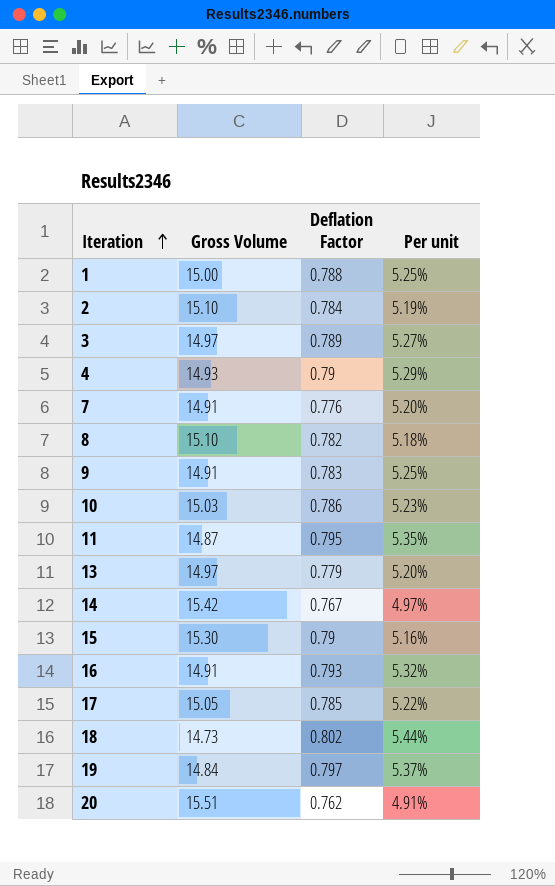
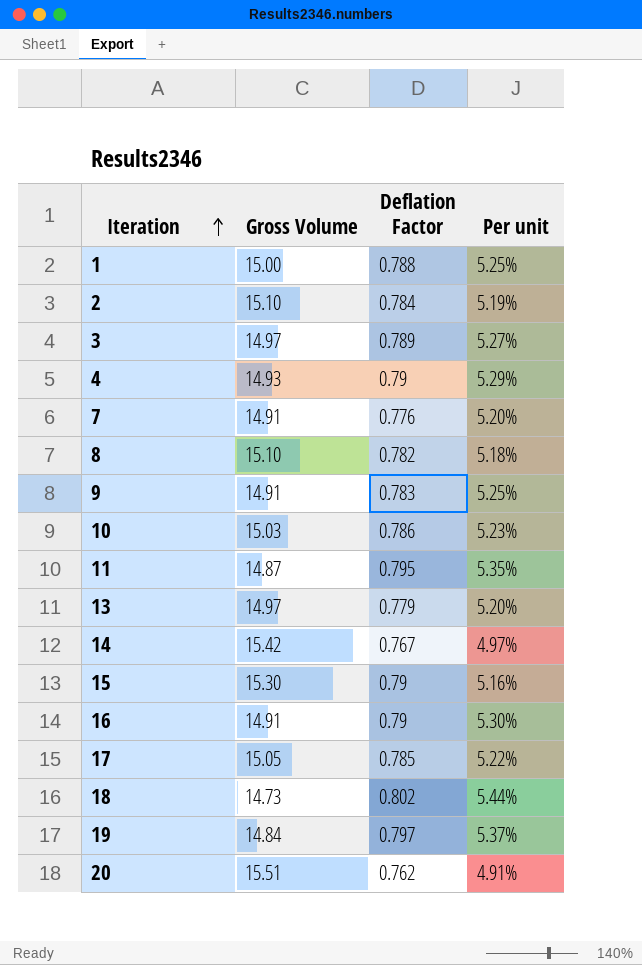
16 | Deflation Factor: 0.793 -> 0.79
16 | Per unit: 5.32% -> 5.30%

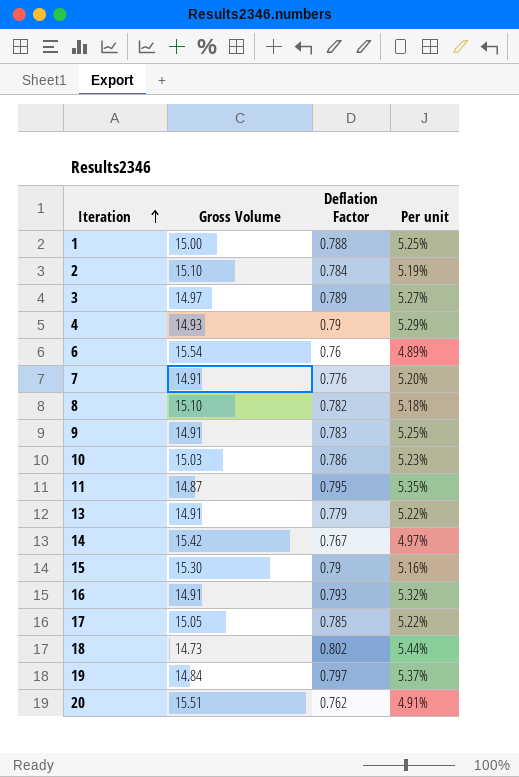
row 6: none -> 15.54 | 0.76 | 4.89%
13 | Gross Volume: 14.97 -> 14.91
13 | Per unit: 5.20% -> 5.22%
16 | Deflation Factor: 0.79 -> 0.793
16 | Per unit: 5.30% -> 5.32%

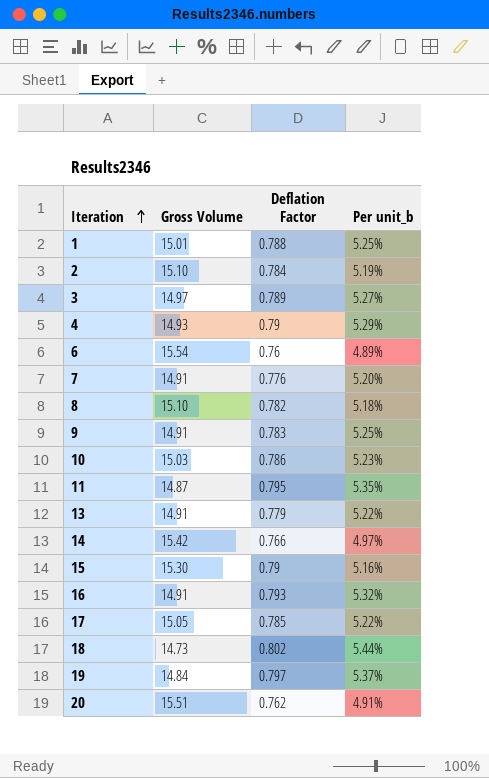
column name: Per unit -> Per unit_b
1 | Gross Volume: 15.00 -> 15.01
14 | Deflation Factor: 0.767 -> 0.766

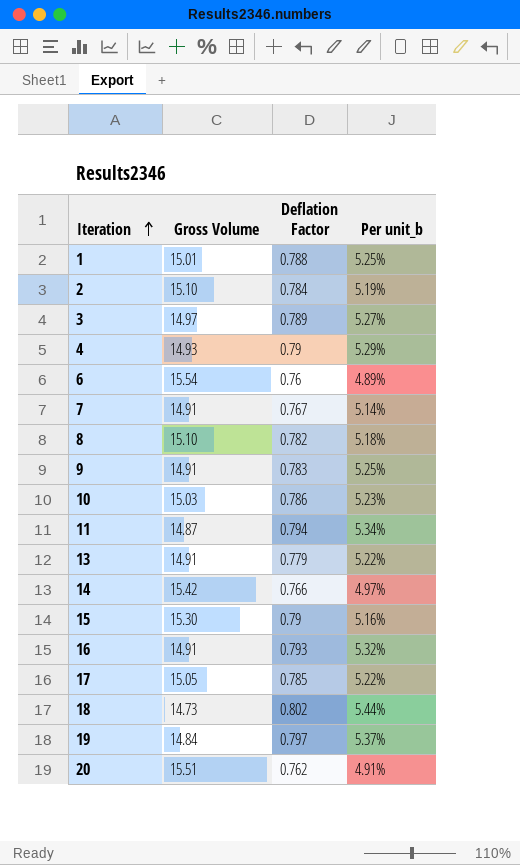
7 | Deflation Factor: 0.776 -> 0.767
7 | Per unit_b: 5.20% -> 5.14%
11 | Deflation Factor: 0.795 -> 0.794
11 | Per unit_b: 5.35% -> 5.34%

